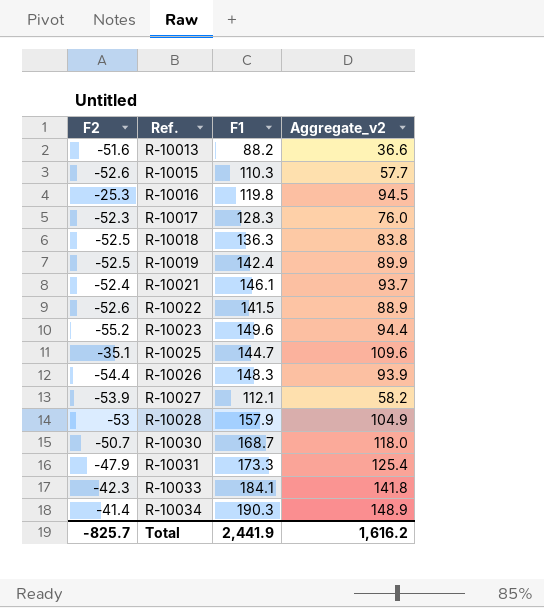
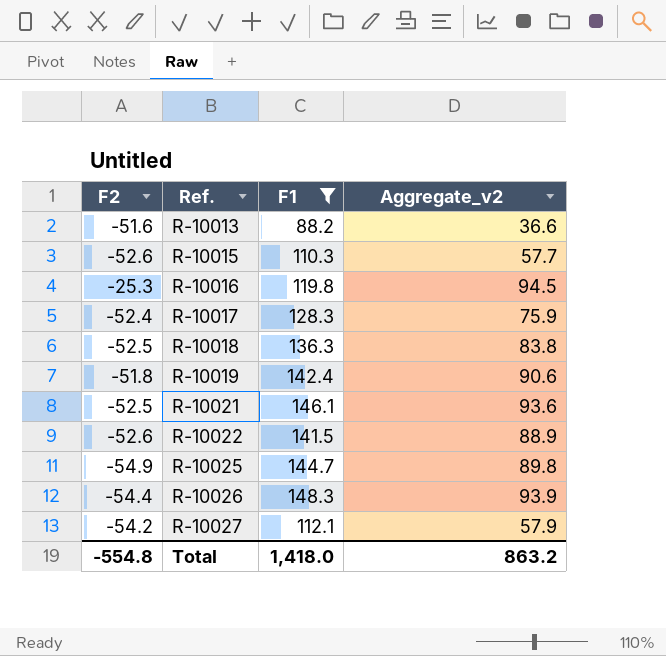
filter: none -> F1 <= 148.3
R-10017 | F2: -52.3 -> -52.4
R-10017 | Aggregate_v2: 76.0 -> 75.9
R-10019 | F2: -52.5 -> -51.8
R-10019 | Aggregate_v2: 89.9 -> 90.6
R-10021 | F2: -52.4 -> -52.5
R-10021 | Aggregate_v2: 93.7 -> 93.6
R-10025 | F2: -35.1 -> -54.9
R-10025 | Aggregate_v2: 109.6 -> 89.8
R-10027 | F2: -53.9 -> -54.2
R-10027 | Aggregate_v2: 58.2 -> 57.9
Total | F2: -825.7 -> -554.8
Total | F1: 2,441.9 -> 1,418.0
Total | Aggregate_v2: 1,616.2 -> 863.2

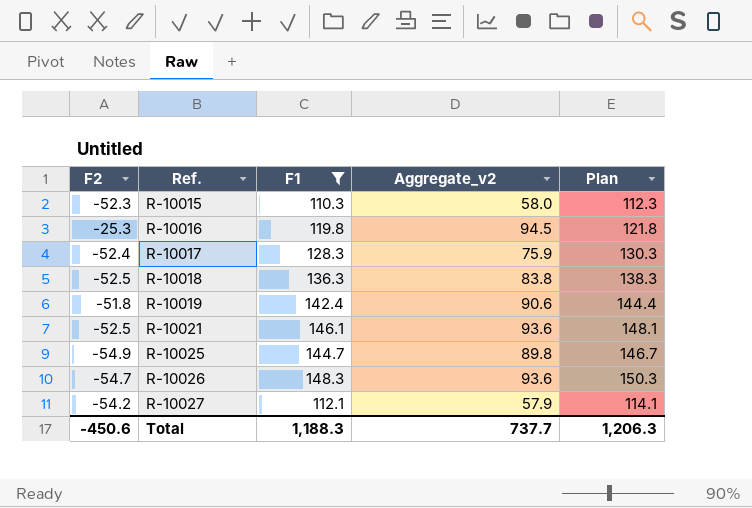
column Plan | formula: none -> [F1] + 2
row R-10013: -51.6 | 88.2 | 36.6 -> none
row R-10022: -52.6 | 141.5 | 88.9 -> none
R-10015 | F2: -52.6 -> -52.3
R-10015 | Aggregate_v2: 57.7 -> 58.0
R-10026 | F2: -54.4 -> -54.7
R-10026 | Aggregate_v2: 93.9 -> 93.6
Total | F2: -554.8 -> -450.6
Total | F1: 1,418.0 -> 1,188.3
Total | Aggregate_v2: 863.2 -> 737.7

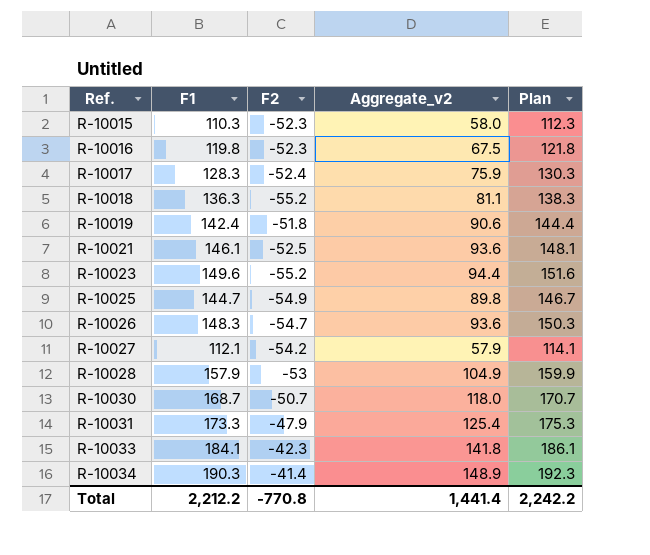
filter: F1 <= 148.3 -> none
column F2 | position: 1 -> 3
R-10016 | F2: -25.3 -> -52.3
R-10016 | Aggregate_v2: 94.5 -> 67.5
R-10018 | F2: -52.5 -> -55.2
R-10018 | Aggregate_v2: 83.8 -> 81.1
Total | F1: 1,188.3 -> 2,212.2
Total | F2: -450.6 -> -770.8
Total | Aggregate_v2: 737.7 -> 1,441.4
Total | Plan: 1,206.3 -> 2,242.2

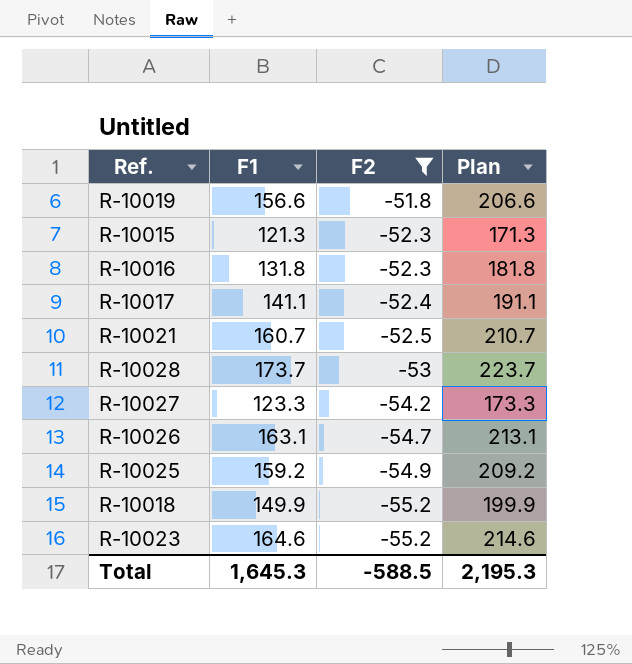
filter: none -> F2 <= -51.8
row order: Ref. ascending -> F2 descending
column Aggregate_v2 | formula: [F1] + [F2] -> none
column Plan | formula: [F1] + 2 -> [F1] + 50
R-10019 | F1: 142.4 -> 156.6
R-10015 | F1: 110.3 -> 121.3
R-10016 | F1: 119.8 -> 131.8
R-10017 | F1: 128.3 -> 141.1
R-10021 | F1: 146.1 -> 160.7
R-10028 | F1: 157.9 -> 173.7
R-10027 | F1: 112.1 -> 123.3
R-10026 | F1: 148.3 -> 163.1
R-10025 | F1: 144.7 -> 159.2
R-10018 | F1: 136.3 -> 149.9
R-10023 | F1: 149.6 -> 164.6
Total | F1: 2,212.2 -> 1,645.3
Total | F2: -770.8 -> -588.5
Total | Plan: 2,242.2 -> 2,195.3

